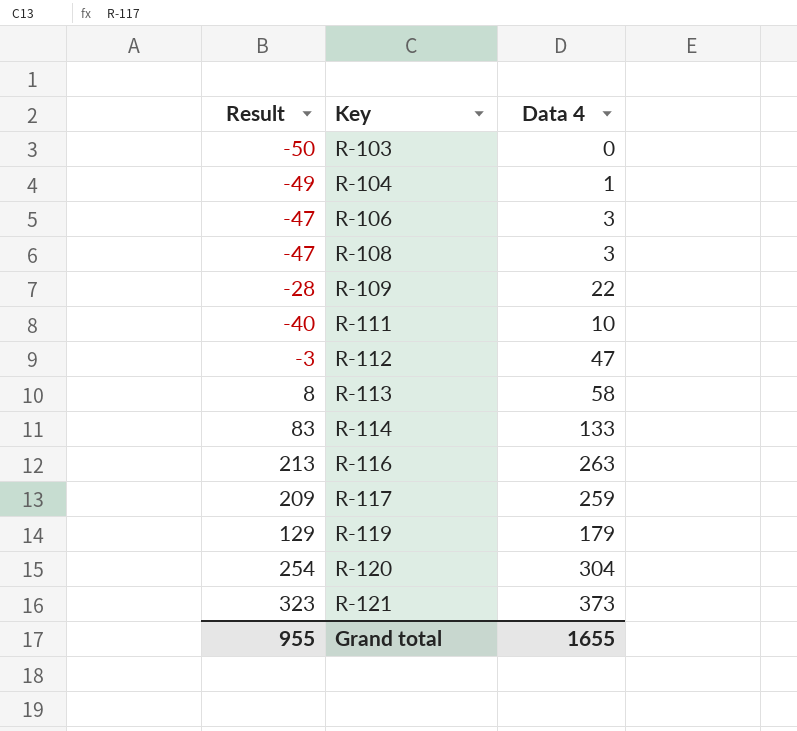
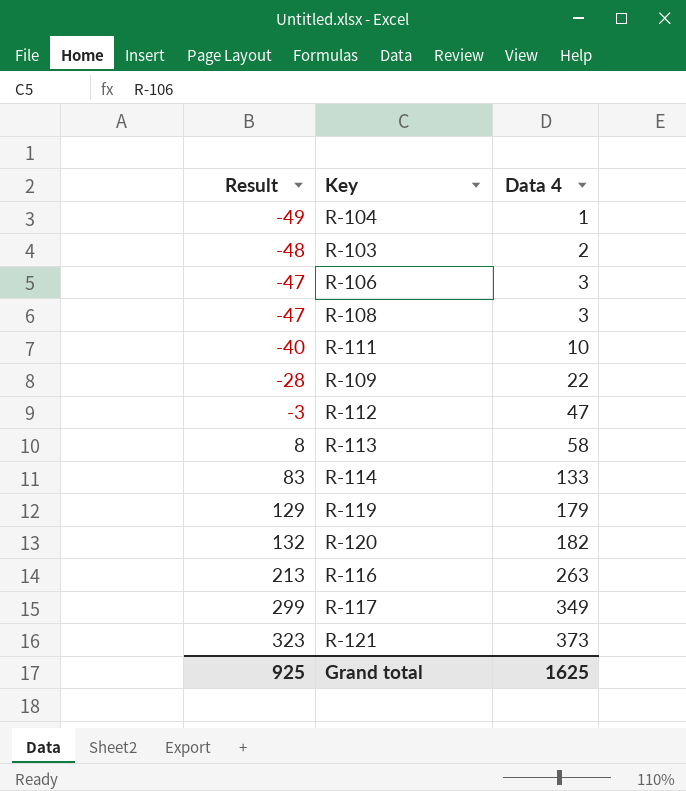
row order: Key ascending -> Result ascending
R-103 | Result: -50 -> -48
R-103 | Data 4: 0 -> 2
R-120 | Result: 254 -> 132
R-120 | Data 4: 304 -> 182
R-117 | Result: 209 -> 299
R-117 | Data 4: 259 -> 349
Grand total | Result: 955 -> 925
Grand total | Data 4: 1655 -> 1625

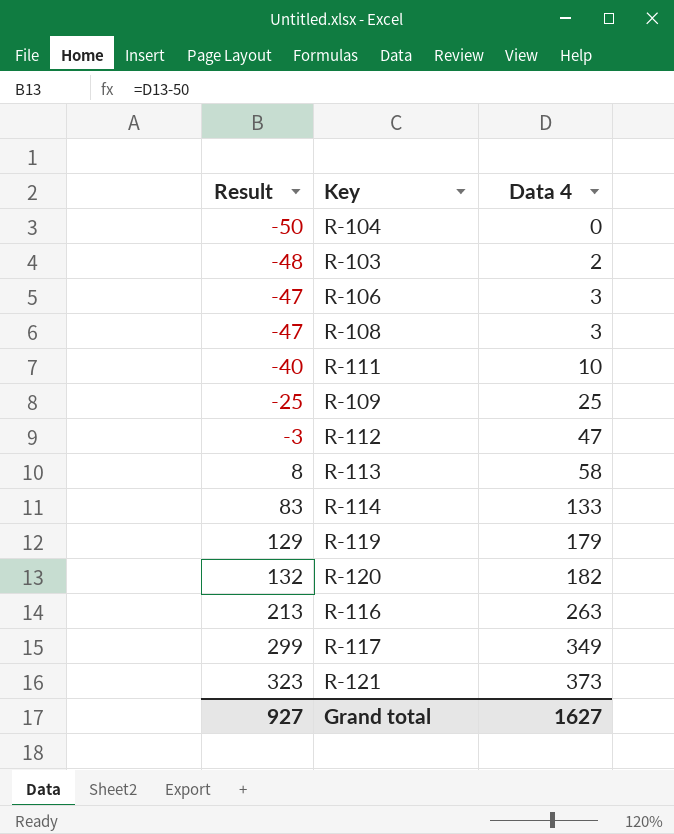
R-104 | Result: -49 -> -50
R-104 | Data 4: 1 -> 0
R-109 | Result: -28 -> -25
R-109 | Data 4: 22 -> 25
Grand total | Result: 925 -> 927
Grand total | Data 4: 1625 -> 1627

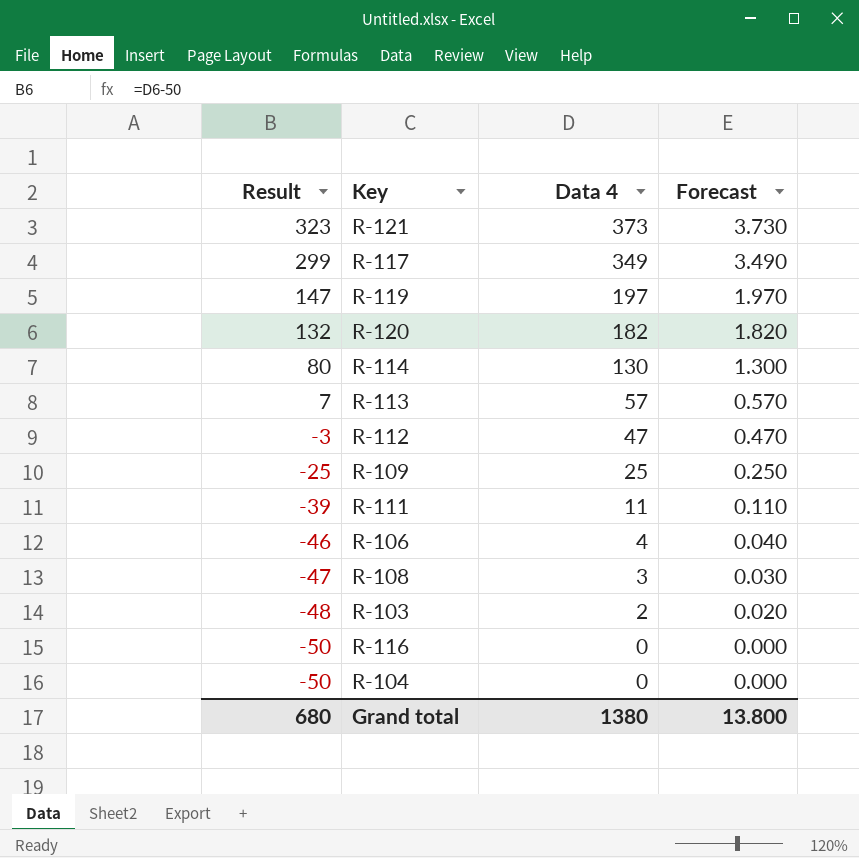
row order: Result ascending -> Result descending
column Forecast | formula: none -> [Data 4] * 0.01
R-119 | Result: 129 -> 147
R-119 | Data 4: 179 -> 197
R-114 | Result: 83 -> 80
R-114 | Data 4: 133 -> 130
R-113 | Result: 8 -> 7
R-113 | Data 4: 58 -> 57
R-111 | Result: -40 -> -39
R-111 | Data 4: 10 -> 11
R-106 | Result: -47 -> -46
R-106 | Data 4: 3 -> 4
R-116 | Result: 213 -> -50
R-116 | Data 4: 263 -> 0
Grand total | Result: 927 -> 680
Grand total | Data 4: 1627 -> 1380

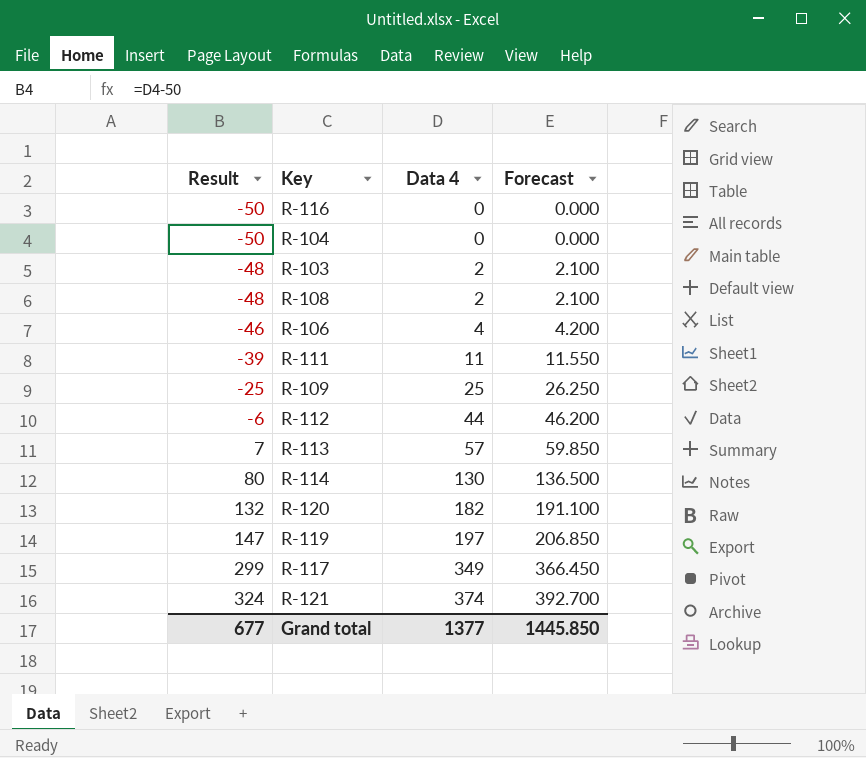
row order: Result descending -> Result ascending
column Forecast | formula: [Data 4] * 0.01 -> [Data 4] * 1.05
R-108 | Result: -47 -> -48
R-108 | Data 4: 3 -> 2
R-112 | Result: -3 -> -6
R-112 | Data 4: 47 -> 44
R-121 | Result: 323 -> 324
R-121 | Data 4: 373 -> 374
Grand total | Result: 680 -> 677
Grand total | Data 4: 1380 -> 1377
Grand total | Forecast: 13.800 -> 1445.850

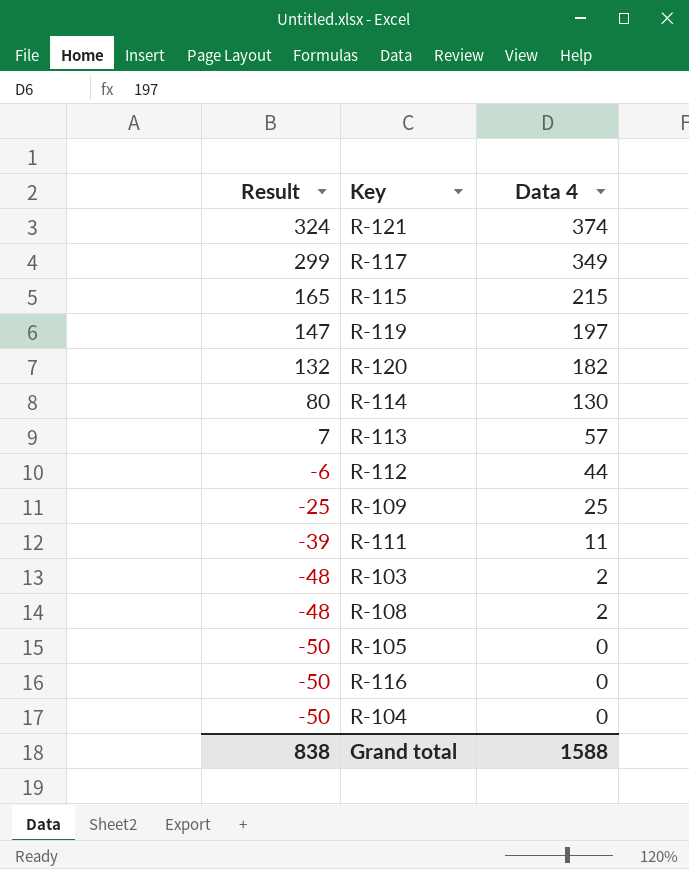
row order: Result ascending -> Result descending
column Forecast | formula: [Data 4] * 1.05 -> none
row R-106: -46 | 4 | 4.200 -> none
row R-115: none -> 165 | 215
row R-105: none -> -50 | 0
Grand total | Result: 677 -> 838
Grand total | Data 4: 1377 -> 1588

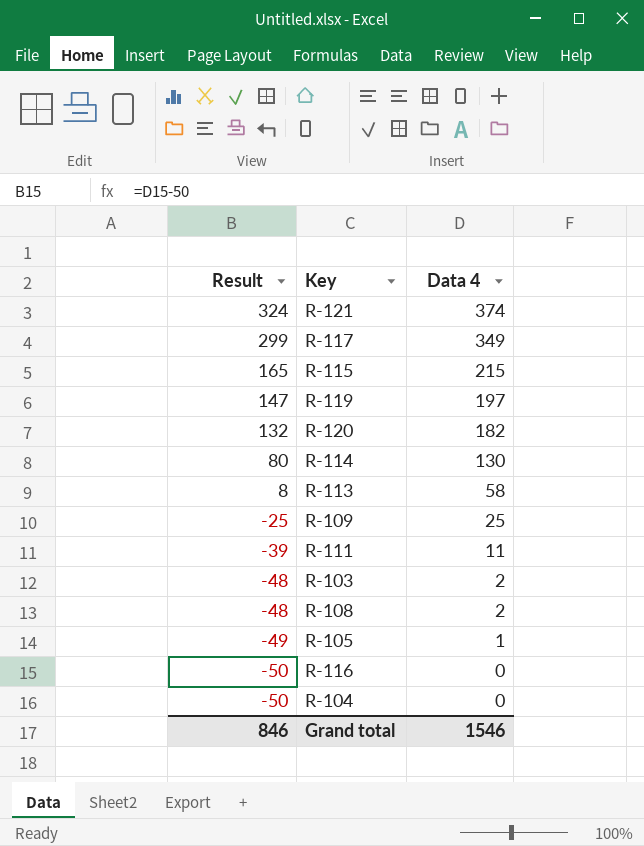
row R-112: -6 | 44 -> none
R-113 | Result: 7 -> 8
R-113 | Data 4: 57 -> 58
R-105 | Result: -50 -> -49
R-105 | Data 4: 0 -> 1
Grand total | Result: 838 -> 846
Grand total | Data 4: 1588 -> 1546

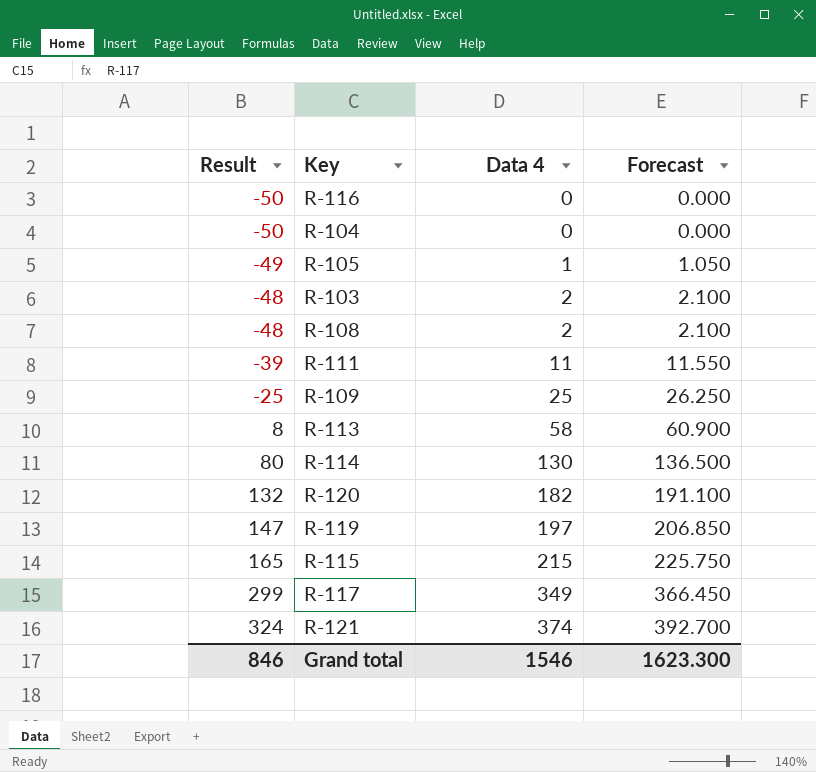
row order: Result descending -> Result ascending
column Forecast | formula: none -> [Data 4] * 1.05

